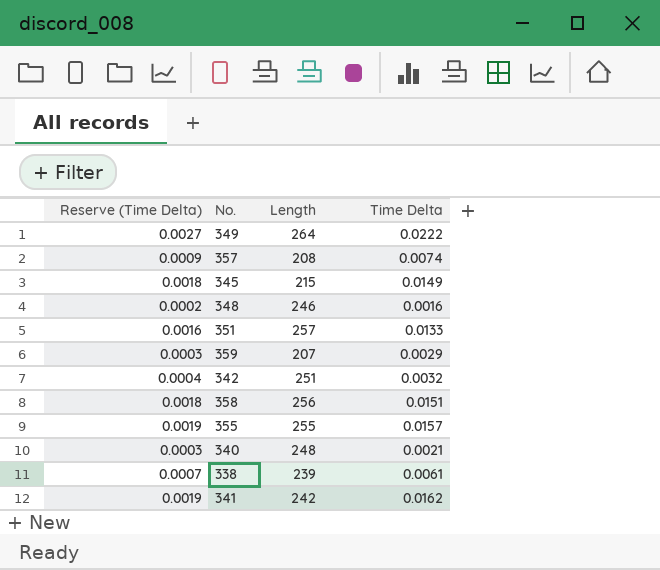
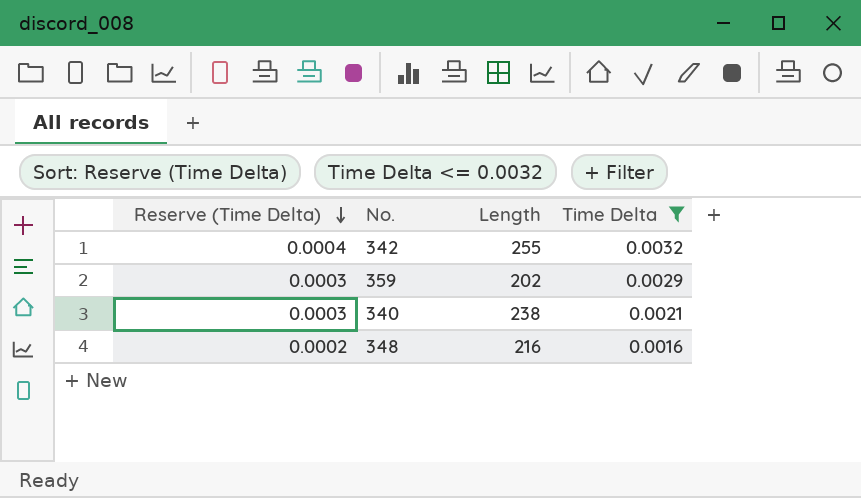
filter: none -> Time Delta <= 0.0032
row order: none -> Reserve (Time Delta) descending
342 | Length: 251 -> 255
359 | Length: 207 -> 202
340 | Length: 248 -> 238
348 | Length: 246 -> 216

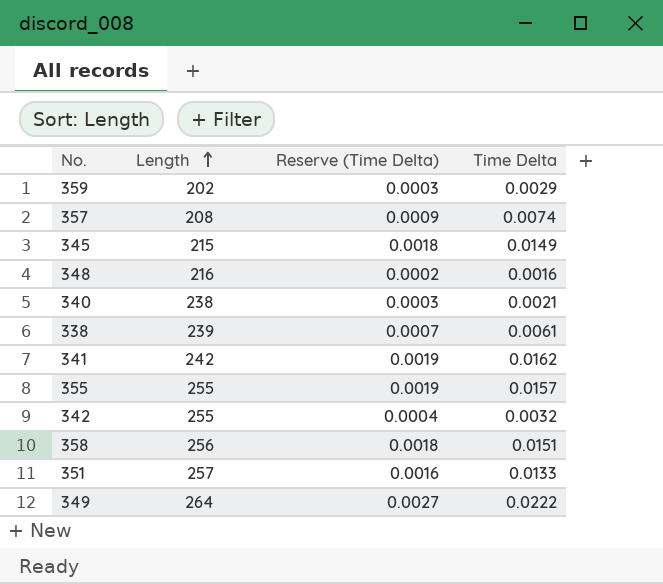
filter: Time Delta <= 0.0032 -> none
row order: Reserve (Time Delta) descending -> Length ascending
column Reserve (Time Delta) | position: 1 -> 3

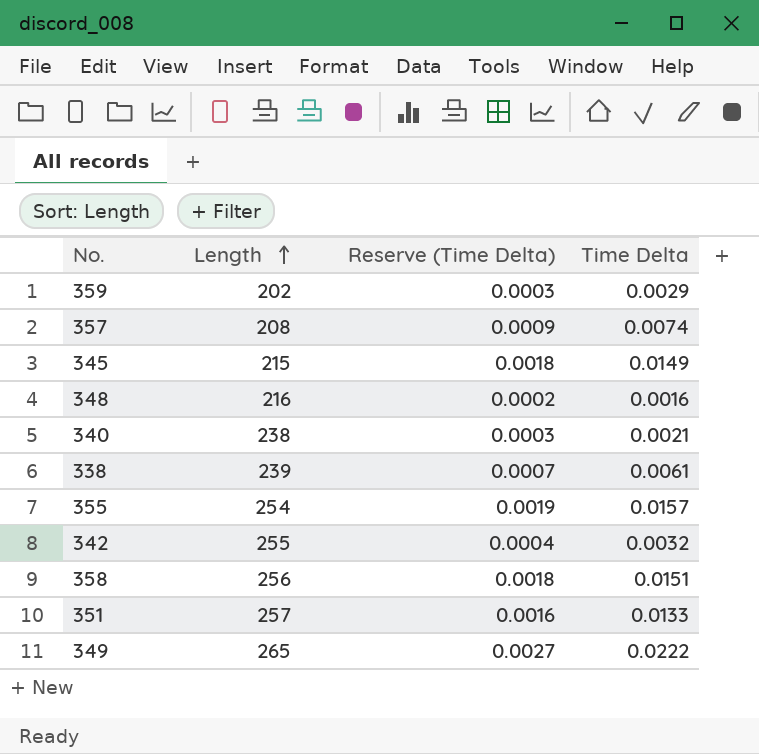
row 341: 242 | 0.0019 | 0.0162 -> none
355 | Length: 255 -> 254
349 | Length: 264 -> 265

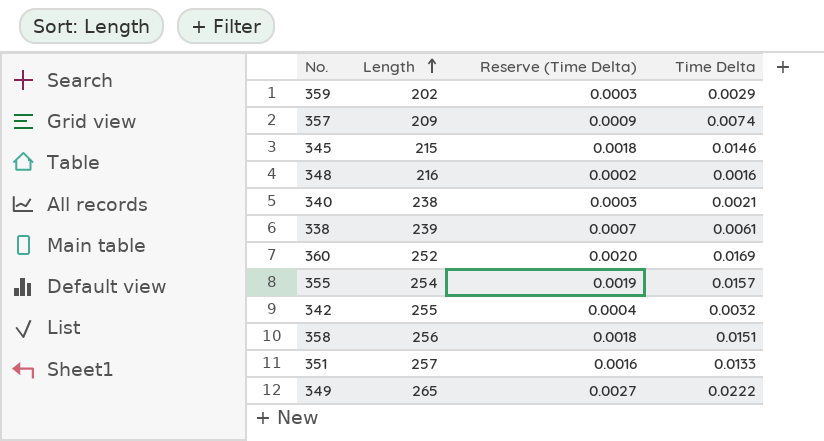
357 | Length: 208 -> 209
345 | Time Delta: 0.0149 -> 0.0146
row 360: none -> 252 | 0.0020 | 0.0169

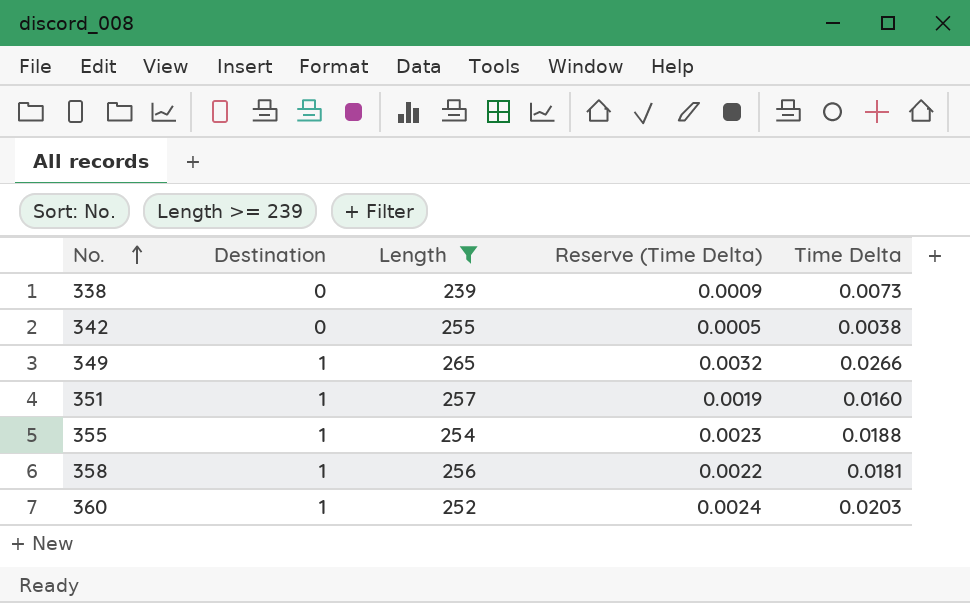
filter: none -> Length >= 239
row order: Length ascending -> No. ascending
column Destination | position: none -> 2
338 | Reserve (Time Delta): 0.0007 -> 0.0009
338 | Time Delta: 0.0061 -> 0.0073
342 | Reserve (Time Delta): 0.0004 -> 0.0005
342 | Time Delta: 0.0032 -> 0.0038
349 | Reserve (Time Delta): 0.0027 -> 0.0032
349 | Time Delta: 0.0222 -> 0.0266
351 | Reserve (Time Delta): 0.0016 -> 0.0019
351 | Time Delta: 0.0133 -> 0.0160
355 | Reserve (Time Delta): 0.0019 -> 0.0023
355 | Time Delta: 0.0157 -> 0.0188
358 | Reserve (Time Delta): 0.0018 -> 0.0022
358 | Time Delta: 0.0151 -> 0.0181
360 | Reserve (Time Delta): 0.0020 -> 0.0024
360 | Time Delta: 0.0169 -> 0.0203

